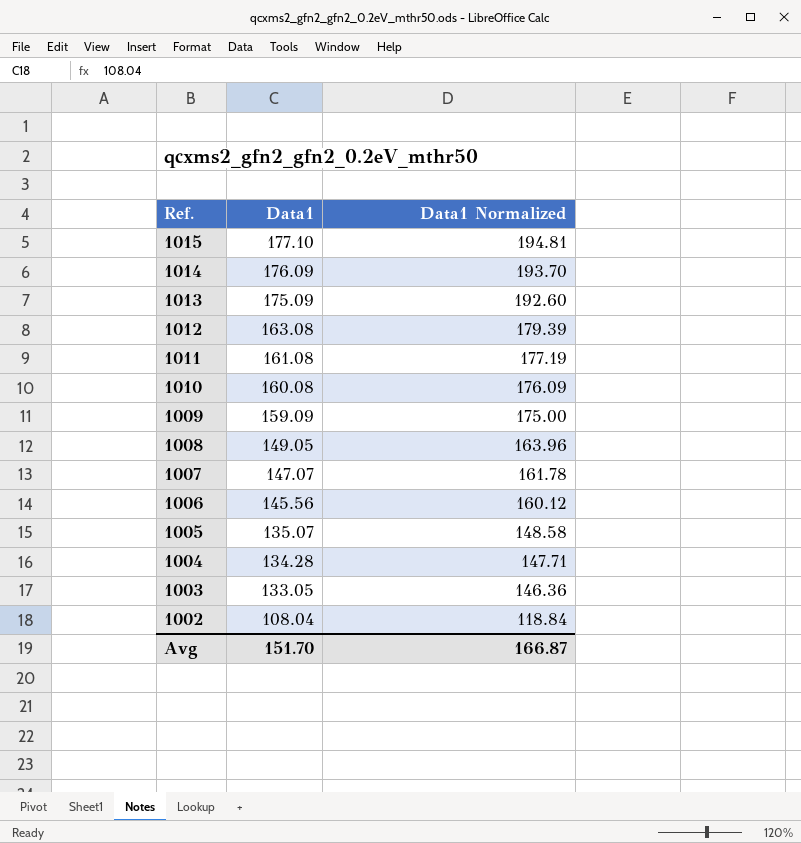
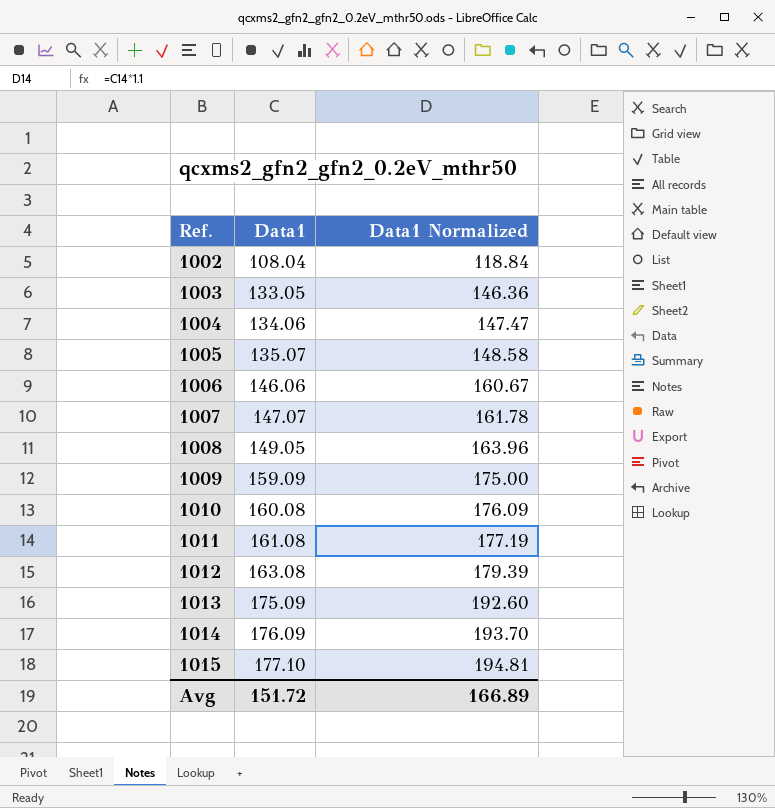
row order: Ref. descending -> Ref. ascending
1004 | Data1: 134.28 -> 134.06
1004 | Data1 Normalized: 147.71 -> 147.47
1006 | Data1: 145.56 -> 146.06
1006 | Data1 Normalized: 160.12 -> 160.67
Avg | Data1: 151.70 -> 151.72
Avg | Data1 Normalized: 166.87 -> 166.89

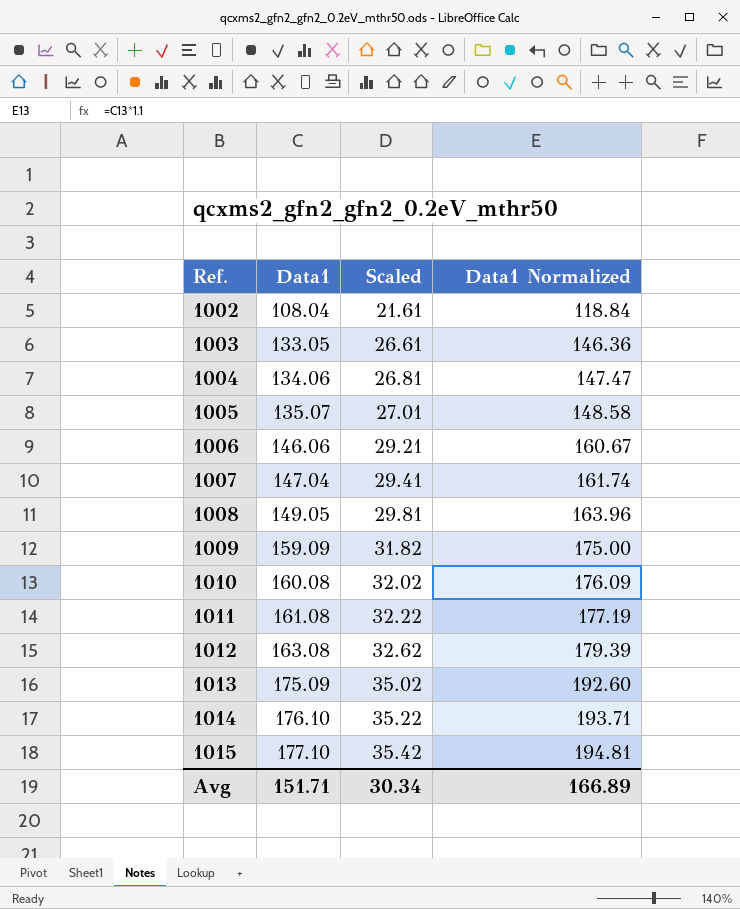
column Scaled | formula: none -> [Data1] * 0.2
1007 | Data1: 147.07 -> 147.04
1007 | Data1 Normalized: 161.78 -> 161.74
1014 | Data1: 176.09 -> 176.10
1014 | Data1 Normalized: 193.70 -> 193.71
Avg | Data1: 151.72 -> 151.71

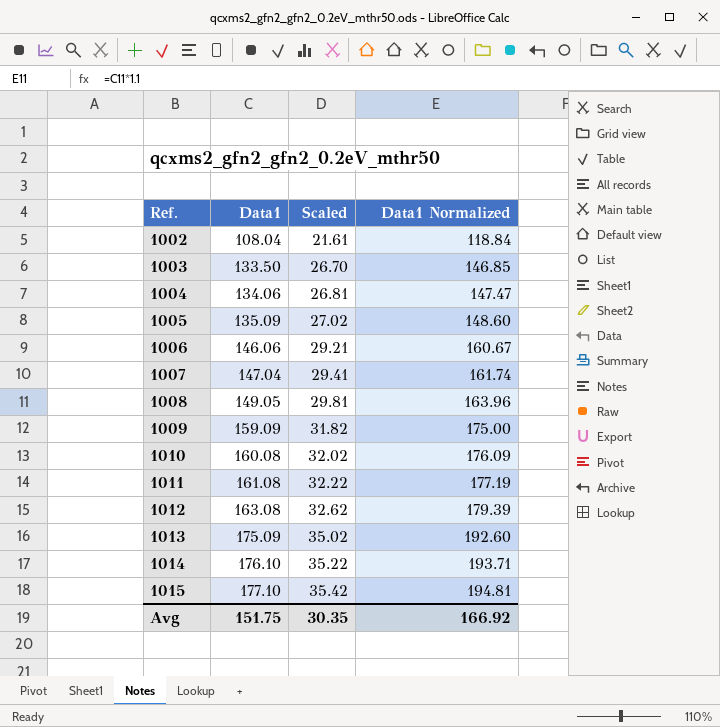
1003 | Data1: 133.05 -> 133.50
1003 | Scaled: 26.61 -> 26.70
1003 | Data1 Normalized: 146.36 -> 146.85
1005 | Data1: 135.07 -> 135.09
1005 | Scaled: 27.01 -> 27.02
1005 | Data1 Normalized: 148.58 -> 148.60
Avg | Data1: 151.71 -> 151.75
Avg | Scaled: 30.34 -> 30.35
Avg | Data1 Normalized: 166.89 -> 166.92

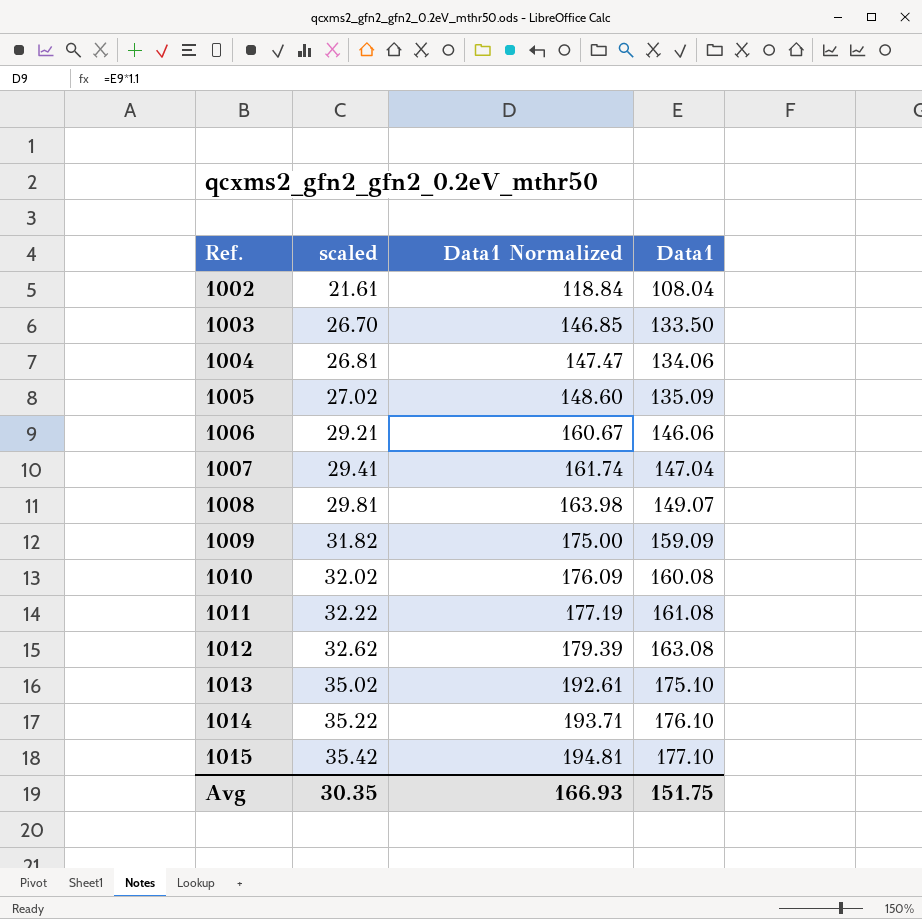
column name: Scaled -> scaled
column Data1 | position: 2 -> 4
1008 | Data1 Normalized: 163.96 -> 163.98
1008 | Data1: 149.05 -> 149.07
1013 | Data1 Normalized: 192.60 -> 192.61
1013 | Data1: 175.09 -> 175.10
Avg | Data1 Normalized: 166.92 -> 166.93

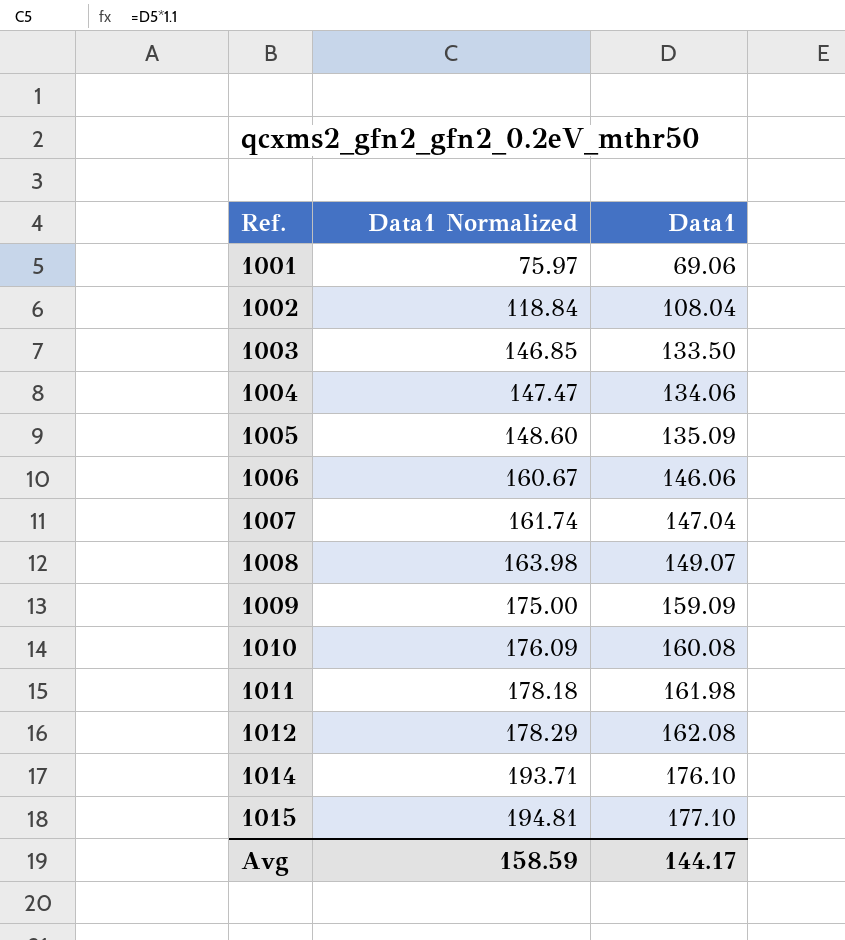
column scaled | formula: [Data1] * 0.2 -> none
row 1013: 35.02 | 192.61 | 175.10 -> none
row 1001: none -> 75.97 | 69.06
1011 | Data1 Normalized: 177.19 -> 178.18
1011 | Data1: 161.08 -> 161.98
1012 | Data1 Normalized: 179.39 -> 178.29
1012 | Data1: 163.08 -> 162.08
Avg | Data1 Normalized: 166.93 -> 158.59
Avg | Data1: 151.75 -> 144.17

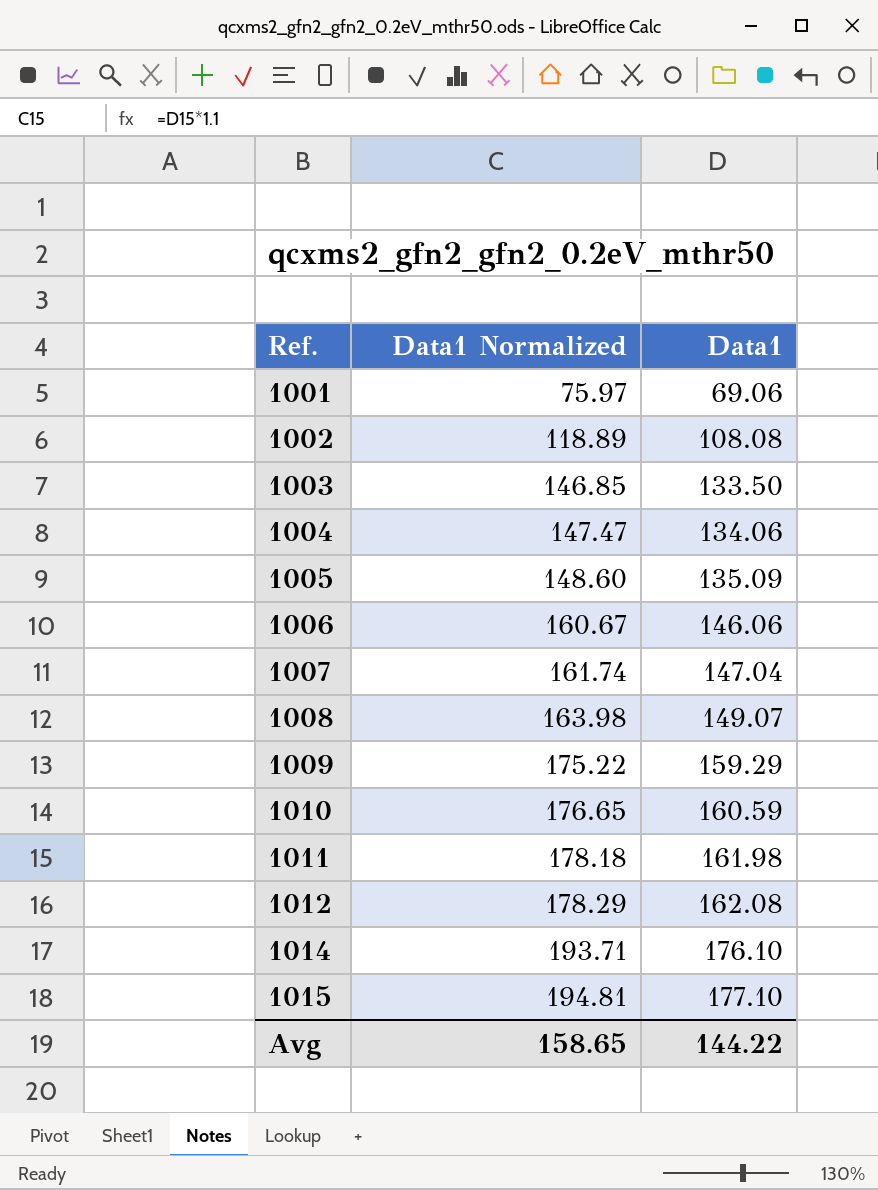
1002 | Data1 Normalized: 118.84 -> 118.89
1002 | Data1: 108.04 -> 108.08
1009 | Data1 Normalized: 175.00 -> 175.22
1009 | Data1: 159.09 -> 159.29
1010 | Data1 Normalized: 176.09 -> 176.65
1010 | Data1: 160.08 -> 160.59
Avg | Data1 Normalized: 158.59 -> 158.65
Avg | Data1: 144.17 -> 144.22

